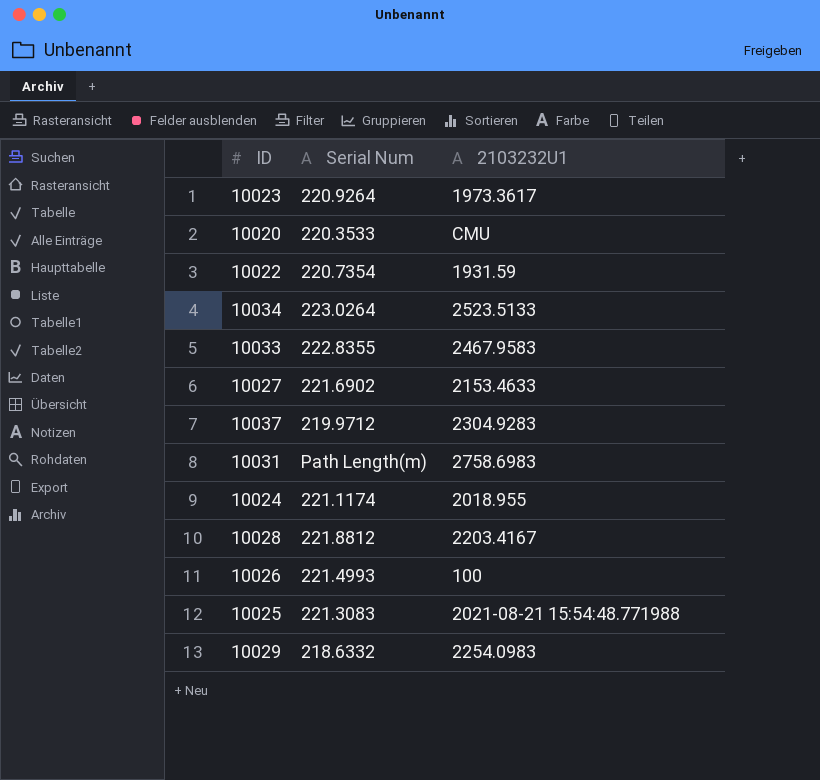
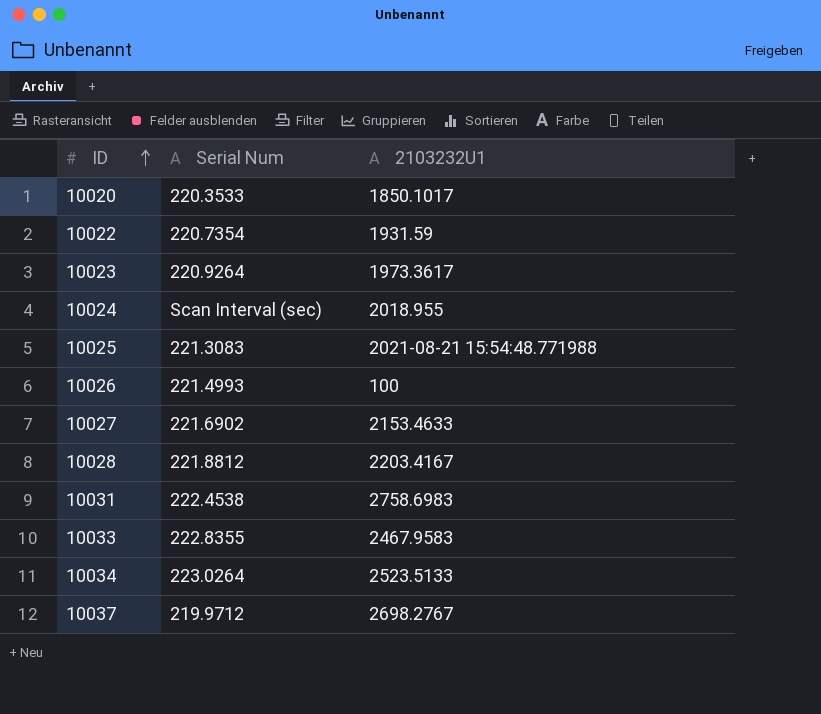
row order: none -> ID ascending
row 10029: 218.6332 | 2254.0983 -> none
10020 | 2103232U1: CMU -> 1850.1017
10024 | Serial Num: 221.1174 -> Scan Interval (sec)
10031 | Serial Num: Path Length(m) -> 222.4538
10037 | 2103232U1: 2304.9283 -> 2698.2767

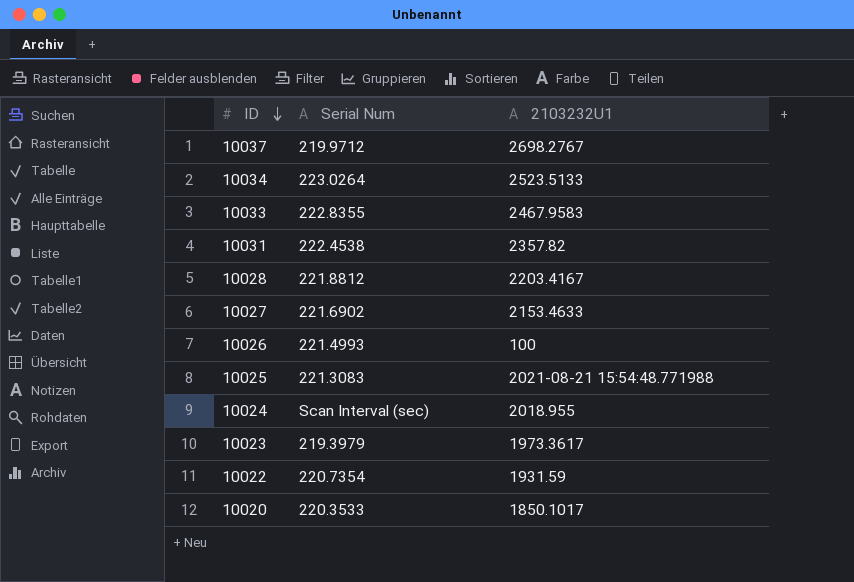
row order: ID ascending -> ID descending
10031 | 2103232U1: 2758.6983 -> 2357.82
10023 | Serial Num: 220.9264 -> 219.3979

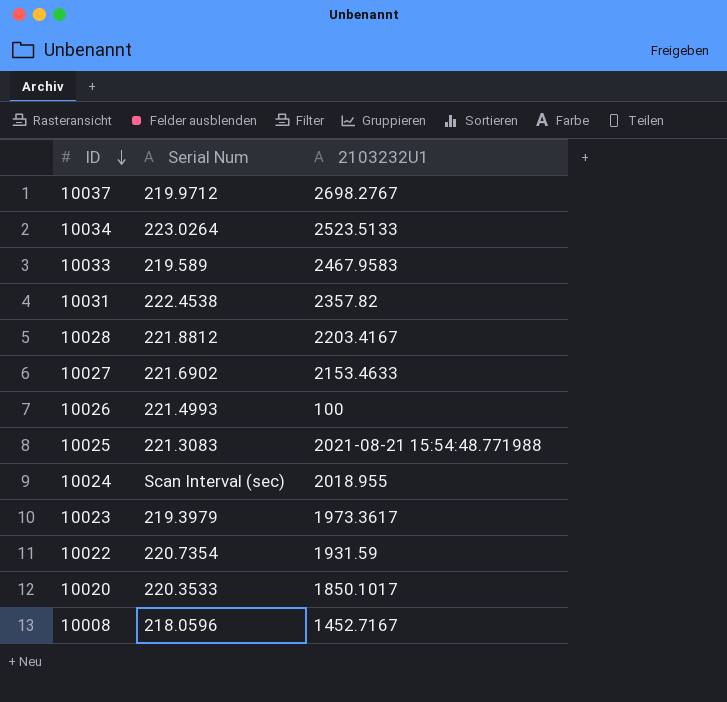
10033 | Serial Num: 222.8355 -> 219.589
row 10008: none -> 218.0596 | 1452.7167

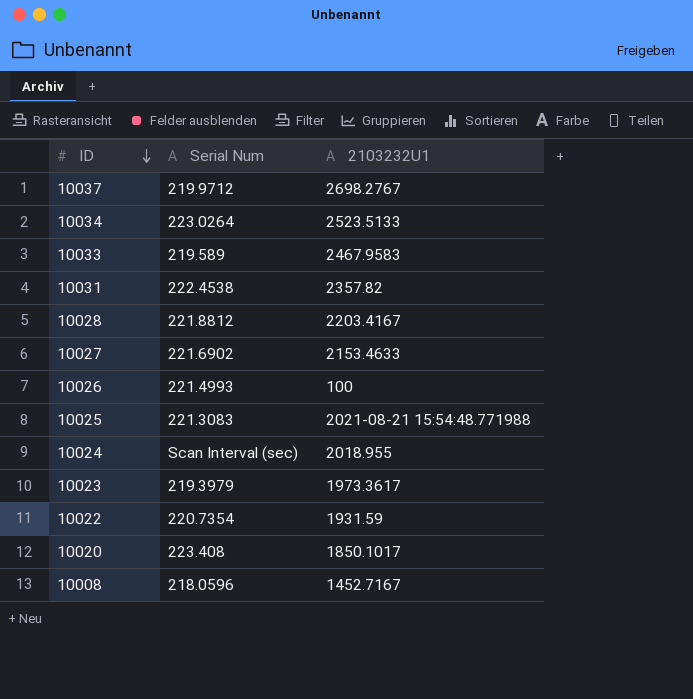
10020 | Serial Num: 220.3533 -> 223.408

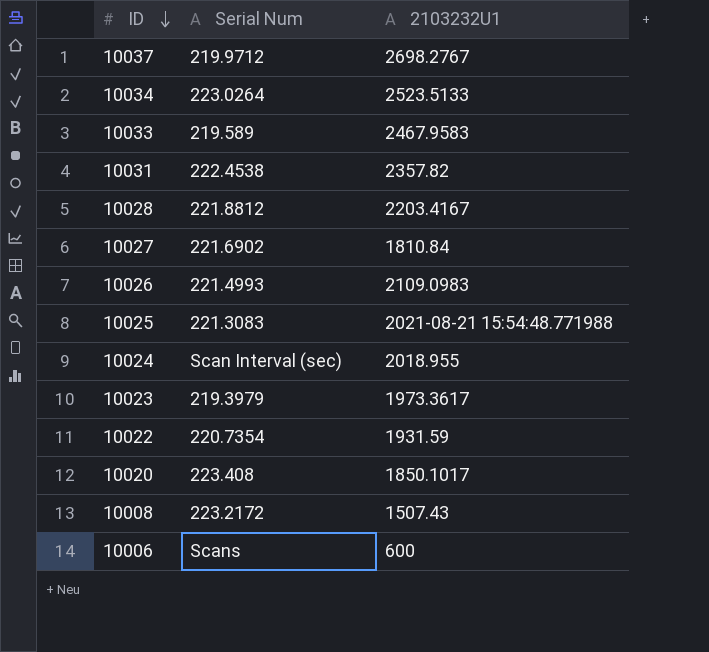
10027 | 2103232U1: 2153.4633 -> 1810.84
10026 | 2103232U1: 100 -> 2109.0983
10008 | Serial Num: 218.0596 -> 223.2172
10008 | 2103232U1: 1452.7167 -> 1507.43
row 10006: none -> Scans | 600

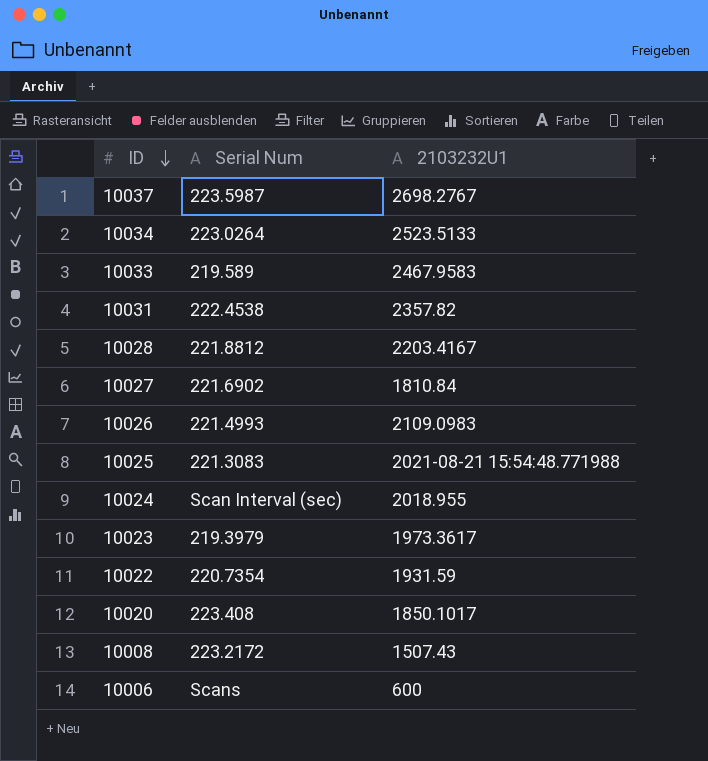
10037 | Serial Num: 219.9712 -> 223.5987

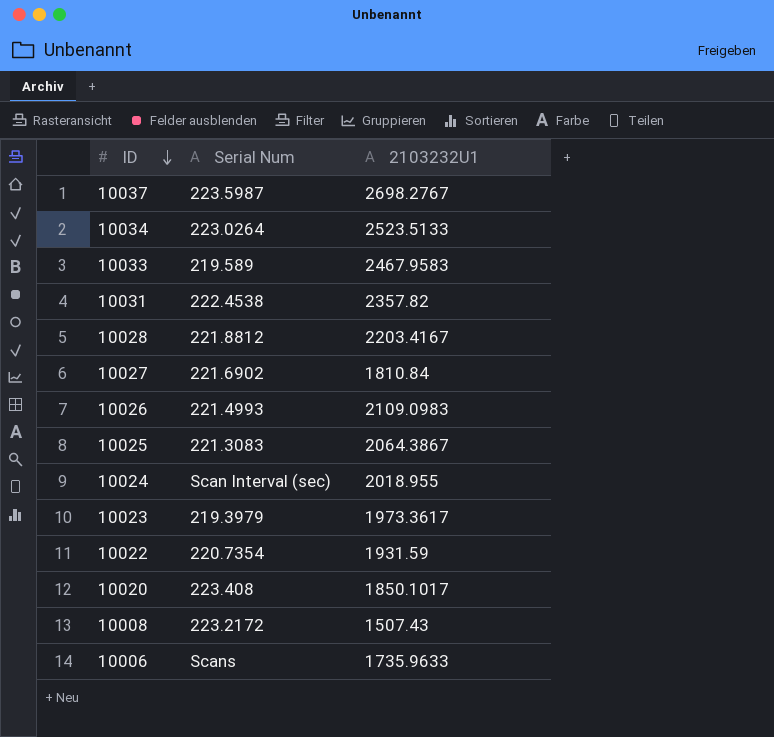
10025 | 2103232U1: 2021-08-21 15:54:48.771988 -> 2064.3867
10006 | 2103232U1: 600 -> 1735.9633

